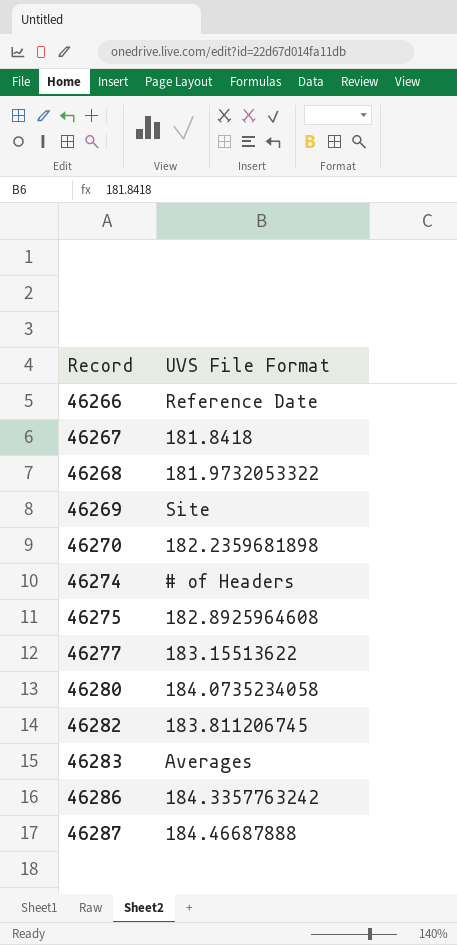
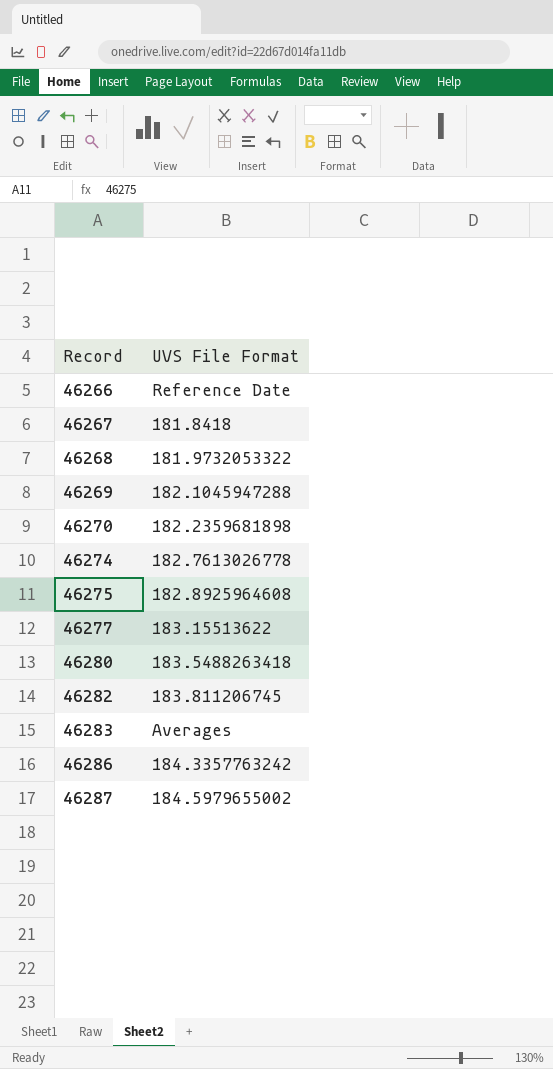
46269 | UVS File Format: Site -> 182.1045947288
46274 | UVS File Format: # of Headers -> 182.7613026778
46280 | UVS File Format: 184.0735234058 -> 183.5488263418
46287 | UVS File Format: 184.46687888 -> 184.5979655002

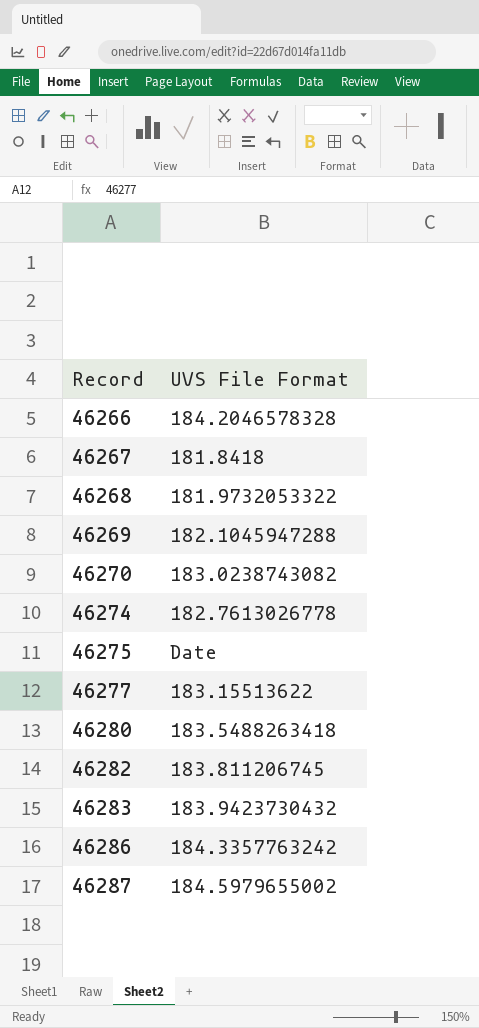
46266 | UVS File Format: Reference Date -> 184.2046578328
46270 | UVS File Format: 182.2359681898 -> 183.0238743082
46275 | UVS File Format: 182.8925964608 -> Date
46283 | UVS File Format: Averages -> 183.9423730432

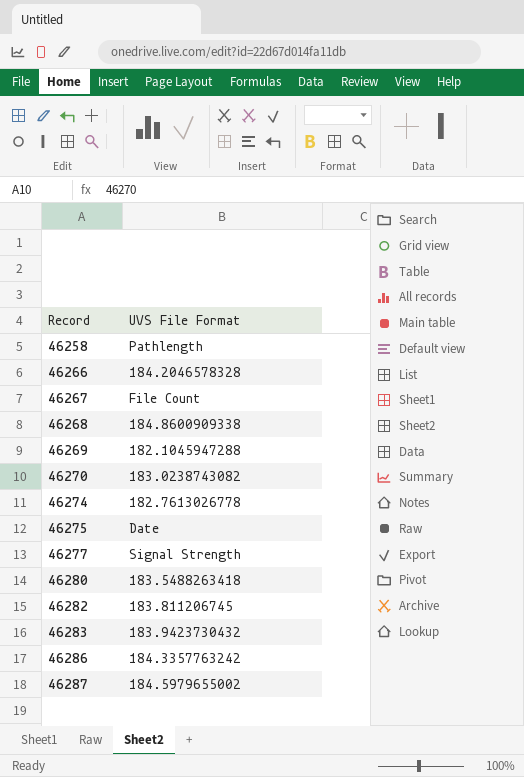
row 46258: none -> Pathlength
46267 | UVS File Format: 181.8418 -> File Count
46268 | UVS File Format: 181.9732053322 -> 184.8600909338
46277 | UVS File Format: 183.15513622 -> Signal Strength

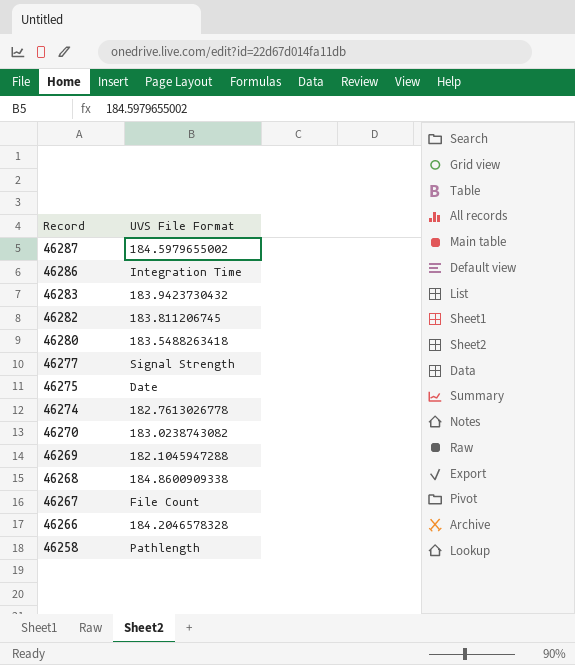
row order: Record ascending -> Record descending
46286 | UVS File Format: 184.3357763242 -> Integration Time

